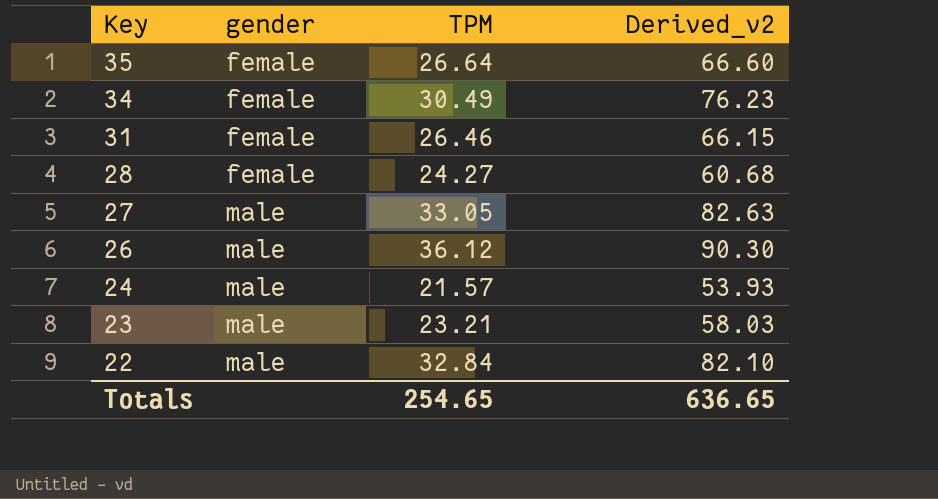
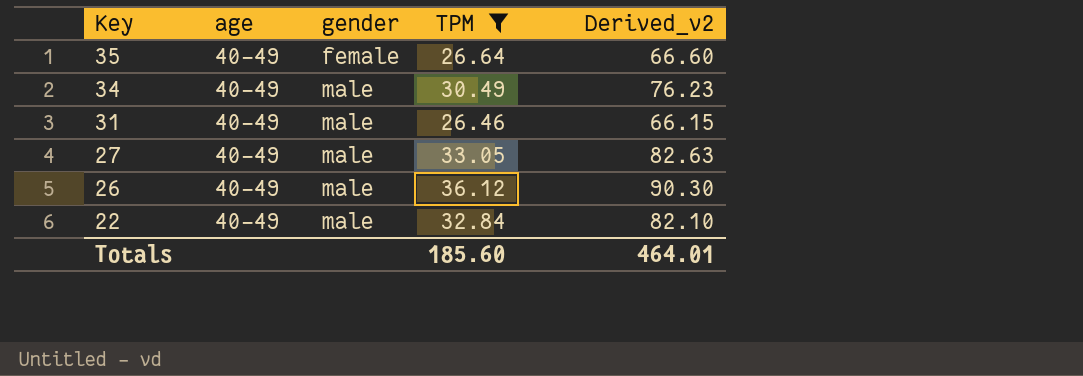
filter: none -> TPM >= 26.46
column age | position: none -> 2
34 | gender: female -> male
31 | gender: female -> male
Totals | TPM: 254.65 -> 185.60
Totals | Derived_v2: 636.65 -> 464.01

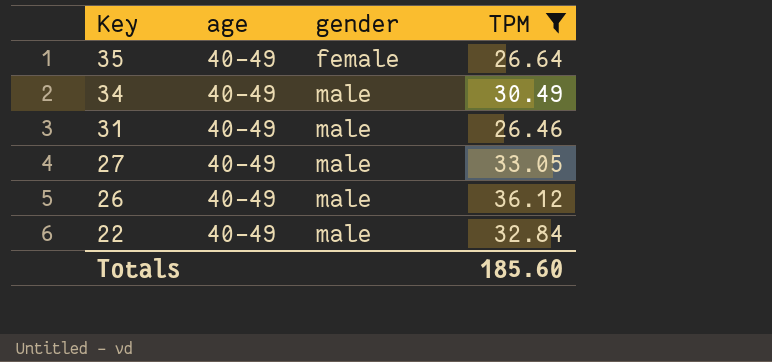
column Derived_v2 | formula: [TPM] * 2.5 -> none

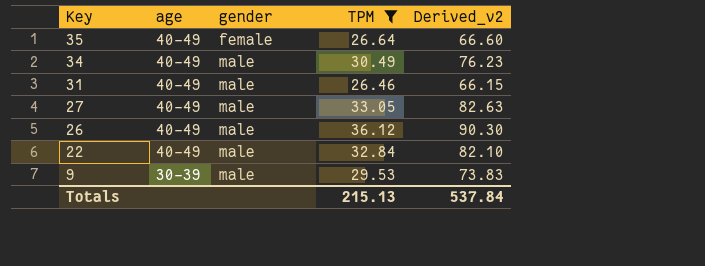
column Derived_v2 | formula: none -> [TPM] * 2.5
row 9: none -> 30-39 | male | 29.53 | 73.83
Totals | TPM: 185.60 -> 215.13

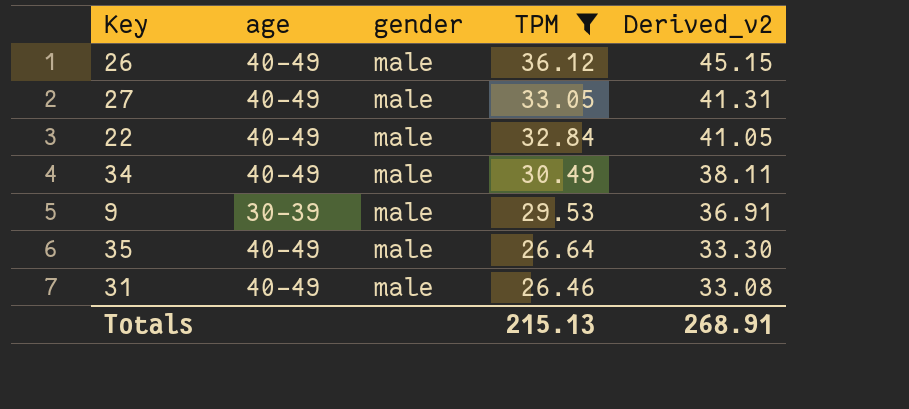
row order: Key descending -> TPM descending
column Derived_v2 | formula: [TPM] * 2.5 -> [TPM] * 1.25
35 | gender: female -> male
Totals | Derived_v2: 537.84 -> 268.91

